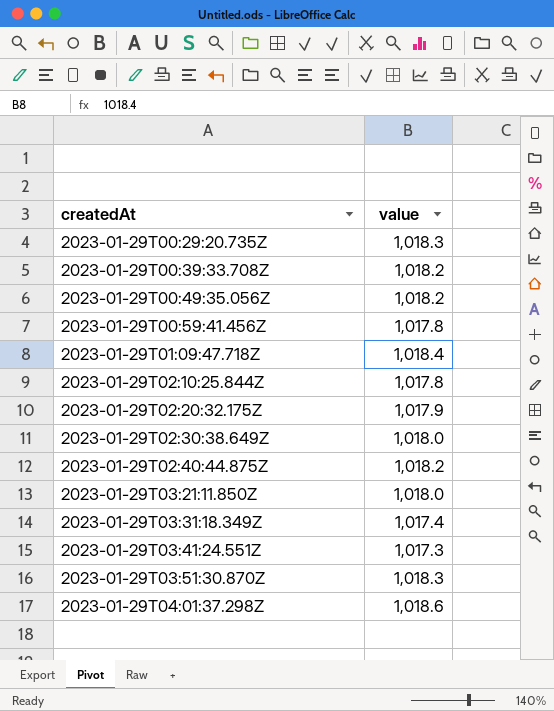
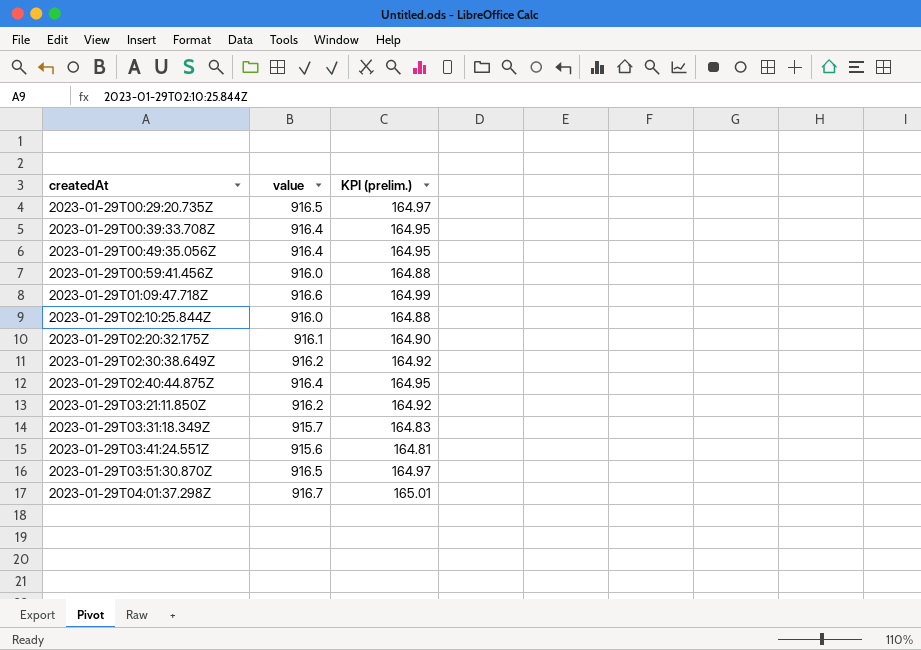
column KPI (prelim.) | formula: none -> [value] * 0.18
2023-01-29T00:29:20.735Z | value: 1,018.3 -> 916.5
2023-01-29T00:39:33.708Z | value: 1,018.2 -> 916.4
2023-01-29T00:49:35.056Z | value: 1,018.2 -> 916.4
2023-01-29T00:59:41.456Z | value: 1,017.8 -> 916.0
2023-01-29T01:09:47.718Z | value: 1,018.4 -> 916.6
2023-01-29T02:10:25.844Z | value: 1,017.8 -> 916.0
2023-01-29T02:20:32.175Z | value: 1,017.9 -> 916.1
2023-01-29T02:30:38.649Z | value: 1,018.0 -> 916.2
2023-01-29T02:40:44.875Z | value: 1,018.2 -> 916.4
2023-01-29T03:21:11.850Z | value: 1,018.0 -> 916.2
2023-01-29T03:31:18.349Z | value: 1,017.4 -> 915.7
2023-01-29T03:41:24.551Z | value: 1,017.3 -> 915.6
2023-01-29T03:51:30.870Z | value: 1,018.3 -> 916.5
2023-01-29T04:01:37.298Z | value: 1,018.6 -> 916.7

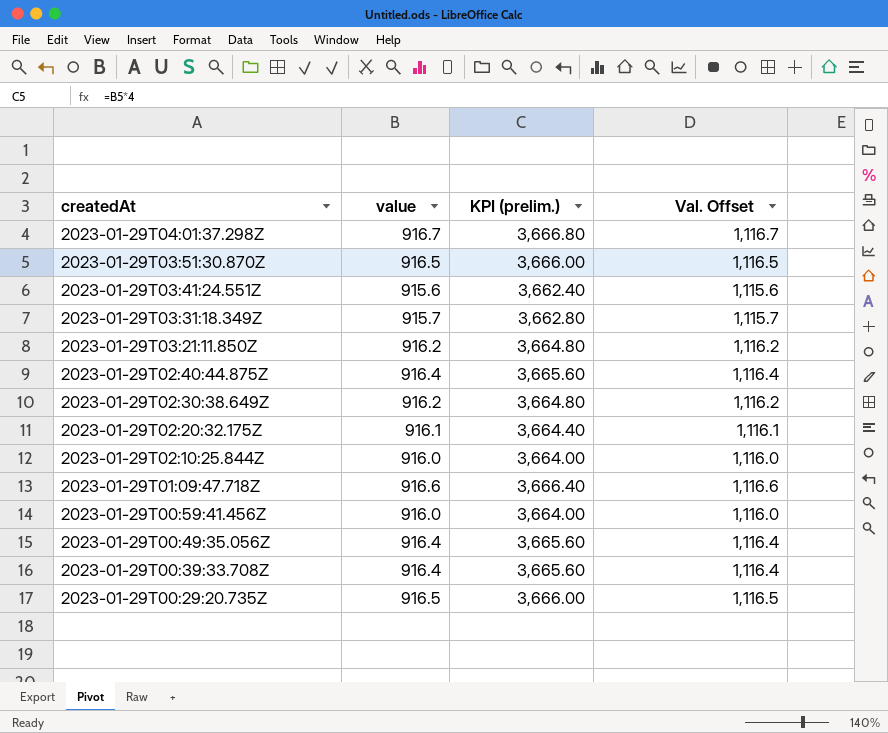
row order: createdAt ascending -> createdAt descending
column KPI (prelim.) | formula: [value] * 0.18 -> [value] * 4
column Val. Offset | formula: none -> [value] + 200

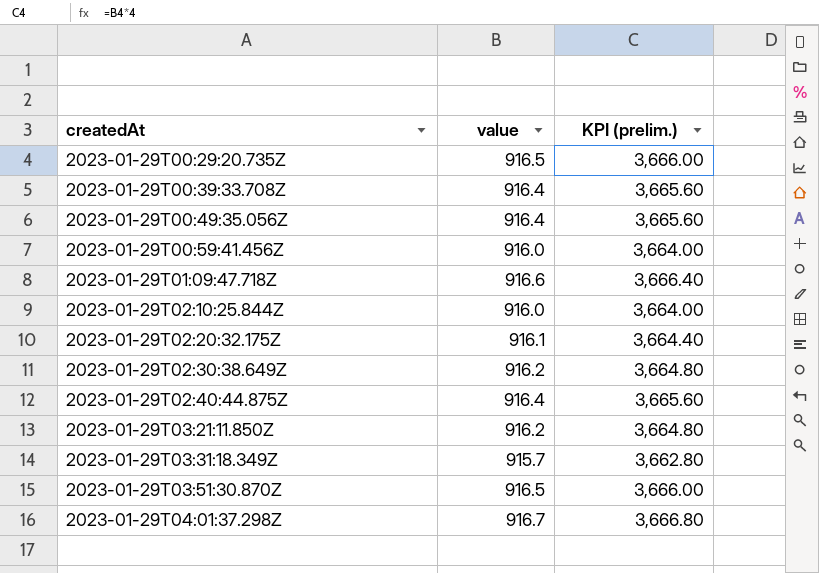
row order: createdAt descending -> createdAt ascending
column Val. Offset | formula: [value] + 200 -> none
row 2023-01-29T03:41:24.551Z: 915.6 | 3,662.40 | 1,115.6 -> none

